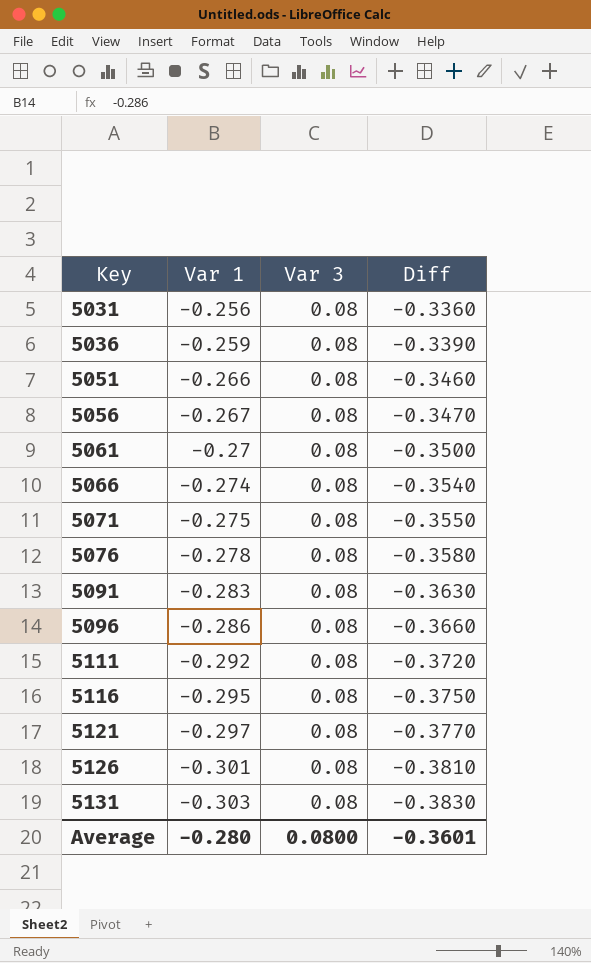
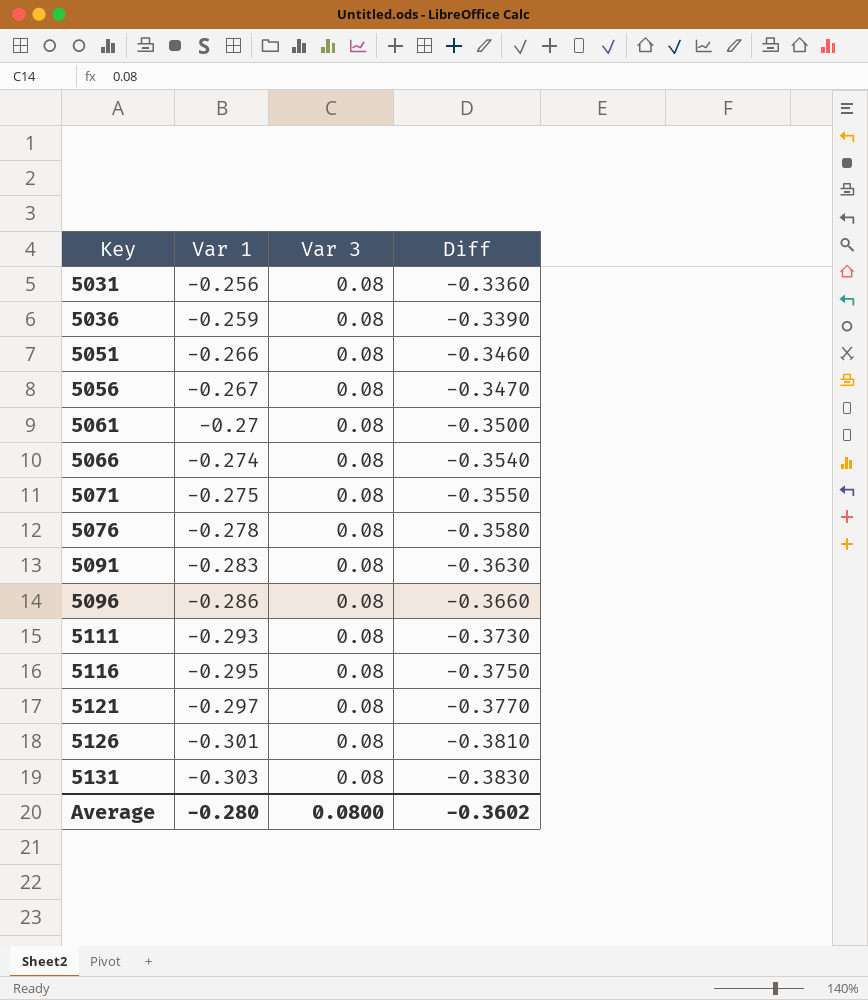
5111 | Var 1: -0.292 -> -0.293
5111 | Diff: -0.3720 -> -0.3730
Average | Diff: -0.3601 -> -0.3602

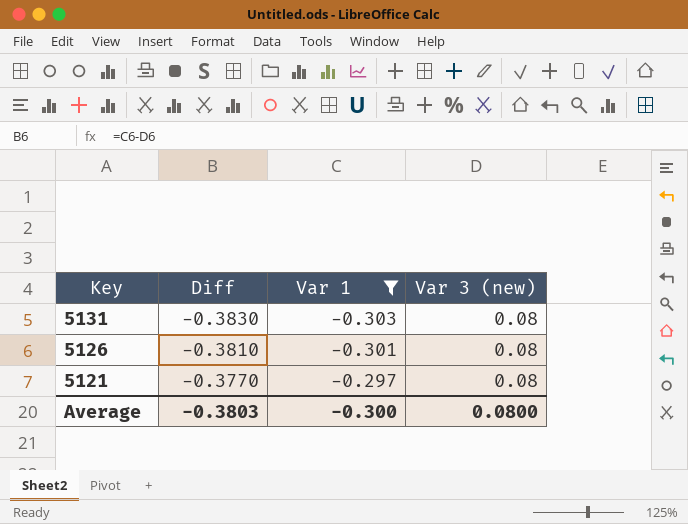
filter: none -> Var 1 <= -0.297
row order: Key ascending -> Key descending
column Diff | position: 4 -> 2
column name: Var 3 -> Var 3 (new)
Average | Diff: -0.3602 -> -0.3803
Average | Var 1: -0.280 -> -0.300

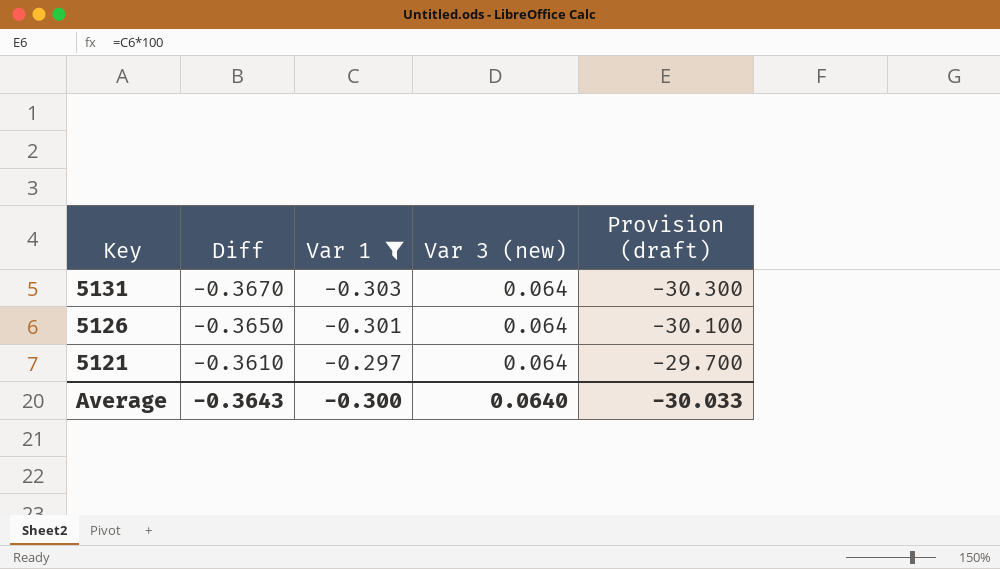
column Provision (draft) | formula: none -> [Var 1] * 100
5131 | Diff: -0.3830 -> -0.3670
5131 | Var 3 (new): 0.08 -> 0.064
5126 | Diff: -0.3810 -> -0.3650
5126 | Var 3 (new): 0.08 -> 0.064
5121 | Diff: -0.3770 -> -0.3610
5121 | Var 3 (new): 0.08 -> 0.064
Average | Diff: -0.3803 -> -0.3643
Average | Var 3 (new): 0.0800 -> 0.0640

